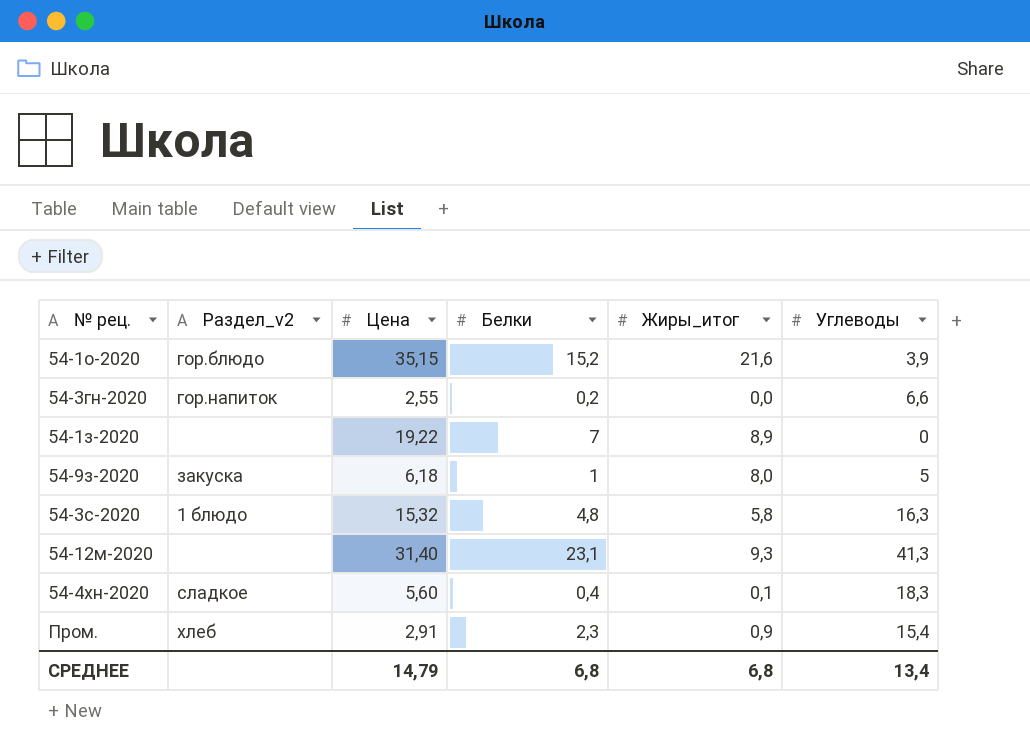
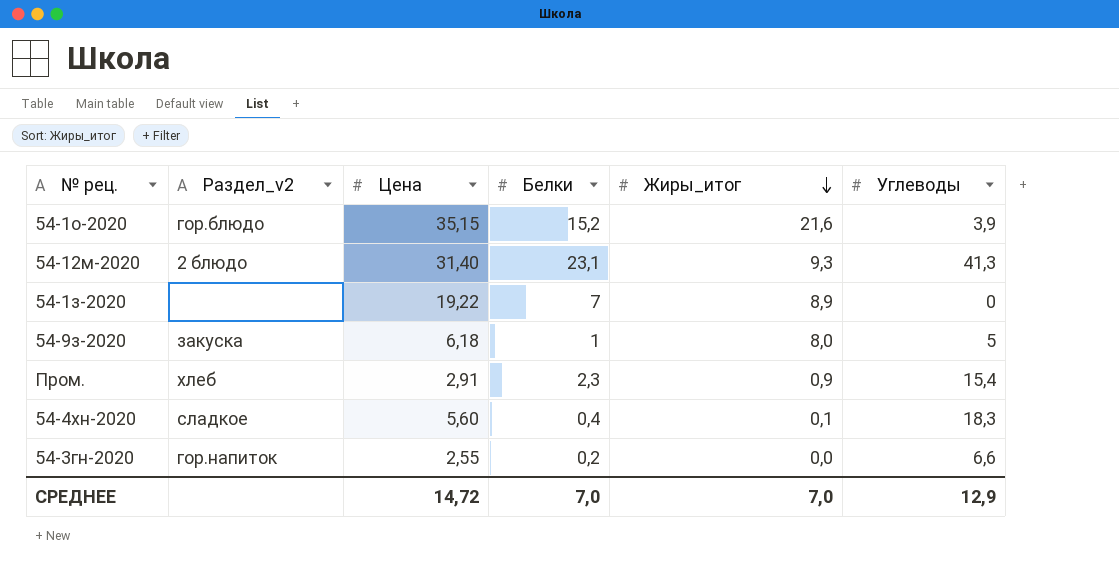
row order: none -> Жиры_итог descending
row 54-3с-2020: 1 блюдо | 15,32 | 4,8 | 5,8 | 16,3 -> none
54-12м-2020 | Раздел_v2: none -> 2 блюдо
СРЕДНЕЕ | Цена: 14,79 -> 14,72
СРЕДНЕЕ | Белки: 6,8 -> 7,0
СРЕДНЕЕ | Жиры_итог: 6,8 -> 7,0
СРЕДНЕЕ | Углеводы: 13,4 -> 12,9

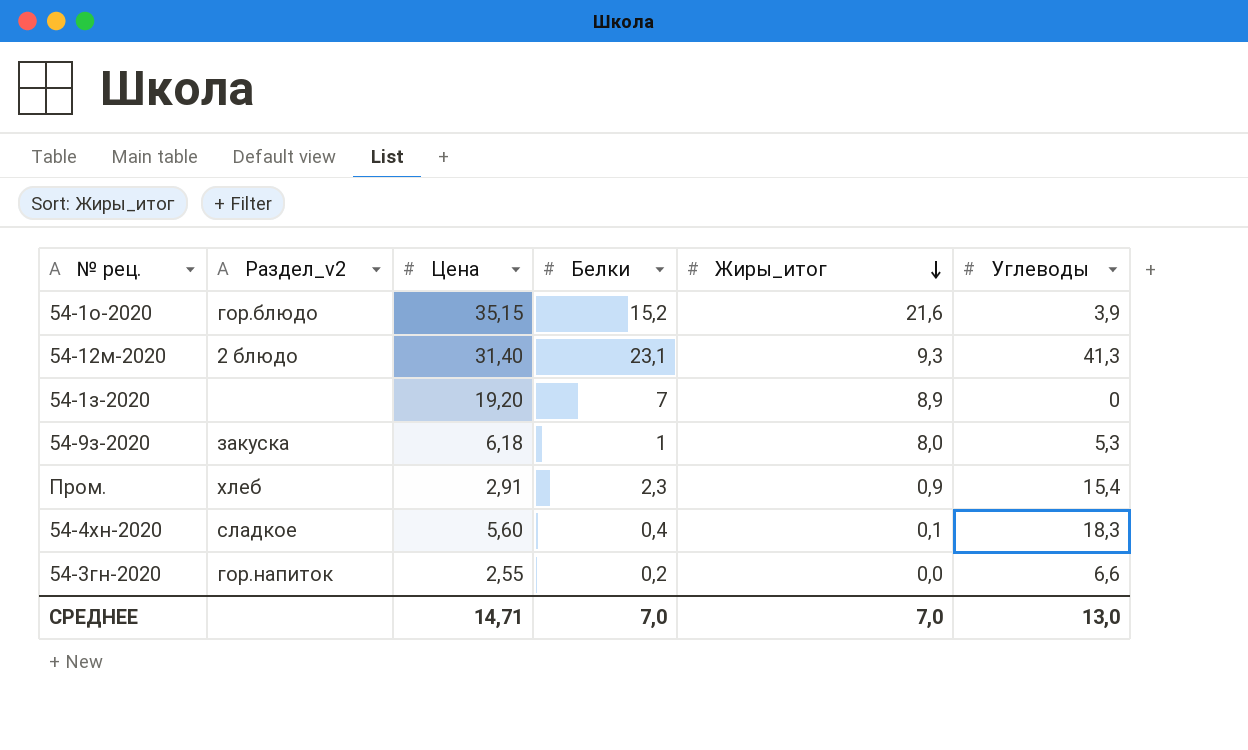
54-1з-2020 | Цена: 19,22 -> 19,20
54-9з-2020 | Углеводы: 5 -> 5,3
СРЕДНЕЕ | Цена: 14,72 -> 14,71
СРЕДНЕЕ | Углеводы: 12,9 -> 13,0

